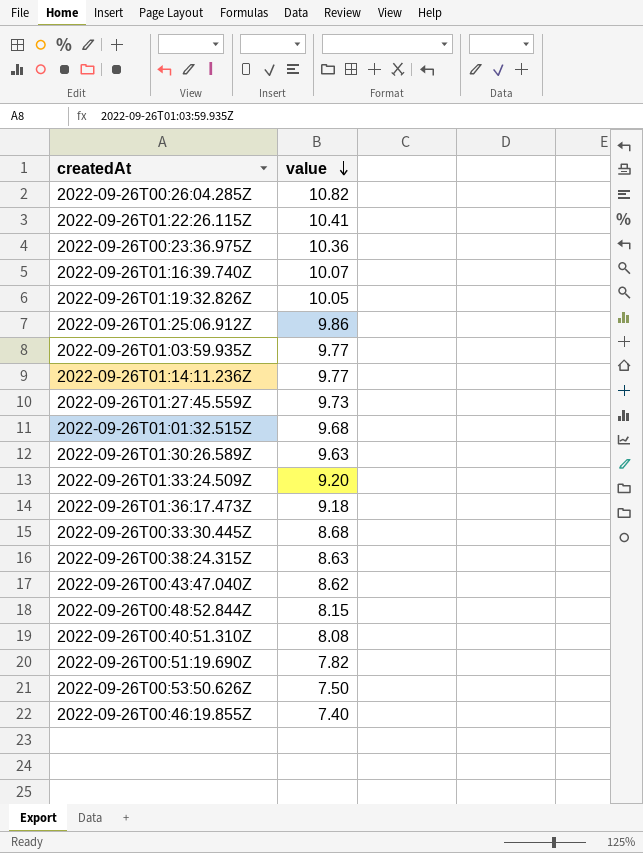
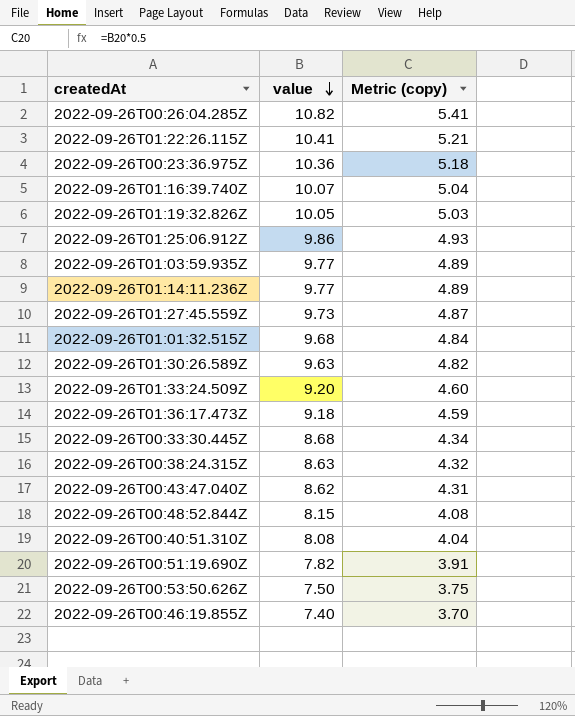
column Metric (copy) | formula: none -> [value] * 0.5

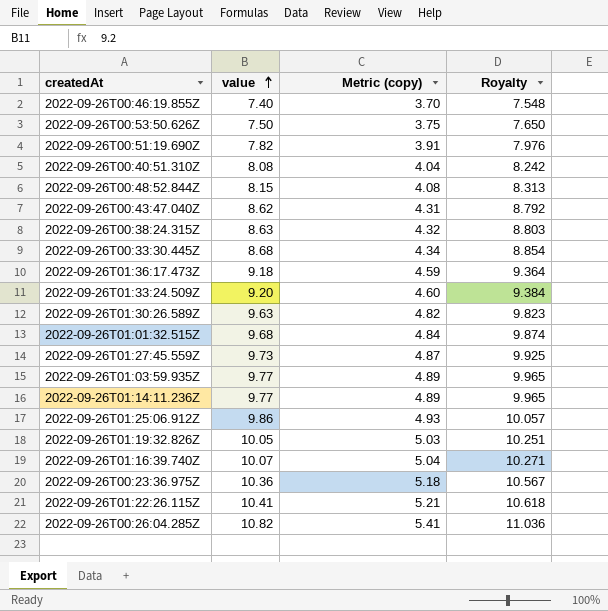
row order: value descending -> value ascending
column Royalty | formula: none -> [value] * 1.02

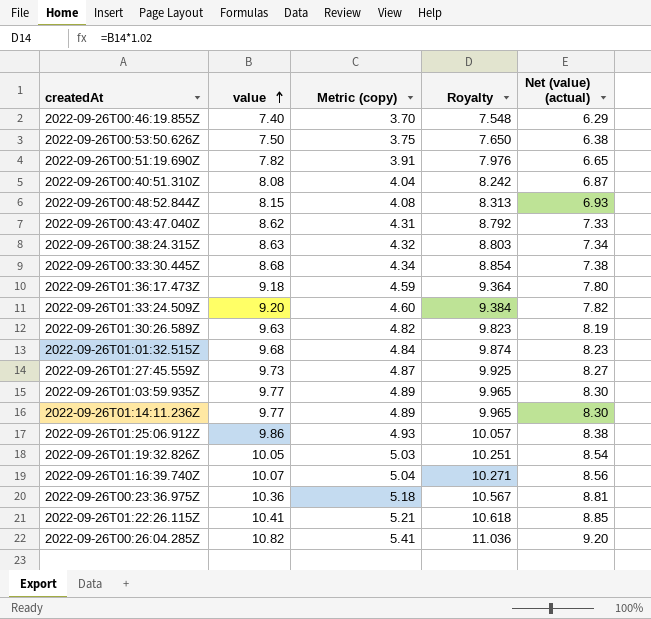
column Net (value) (actual) | formula: none -> [value] * 0.85

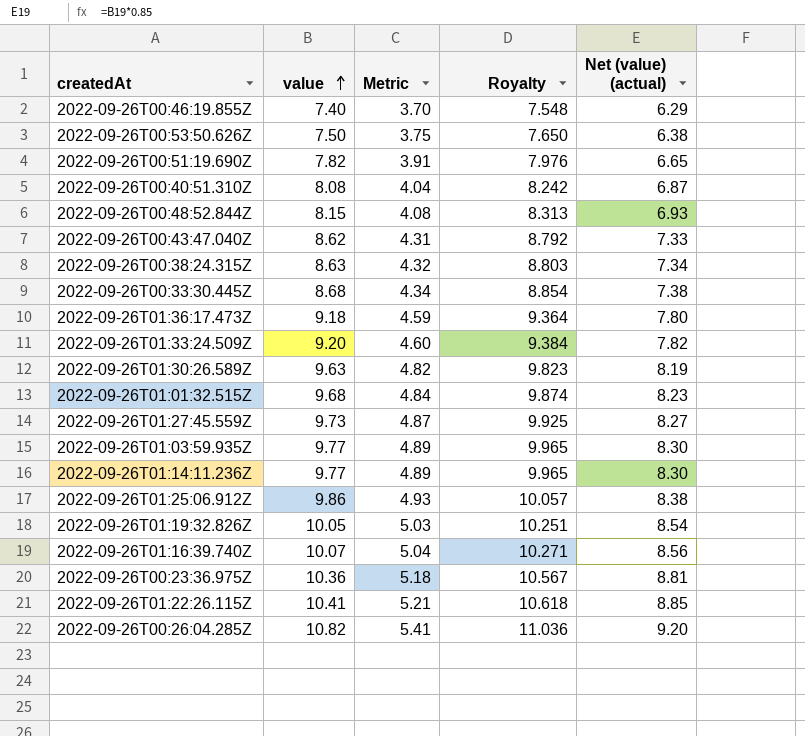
column name: Metric (copy) -> Metric

